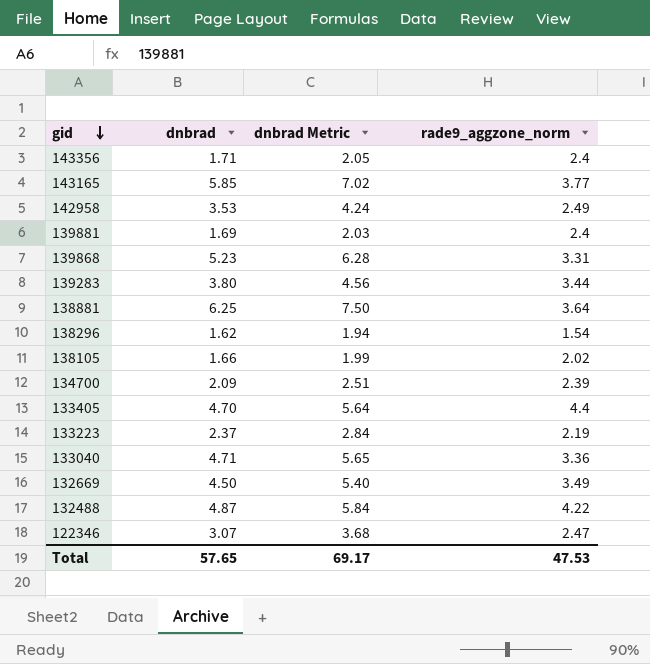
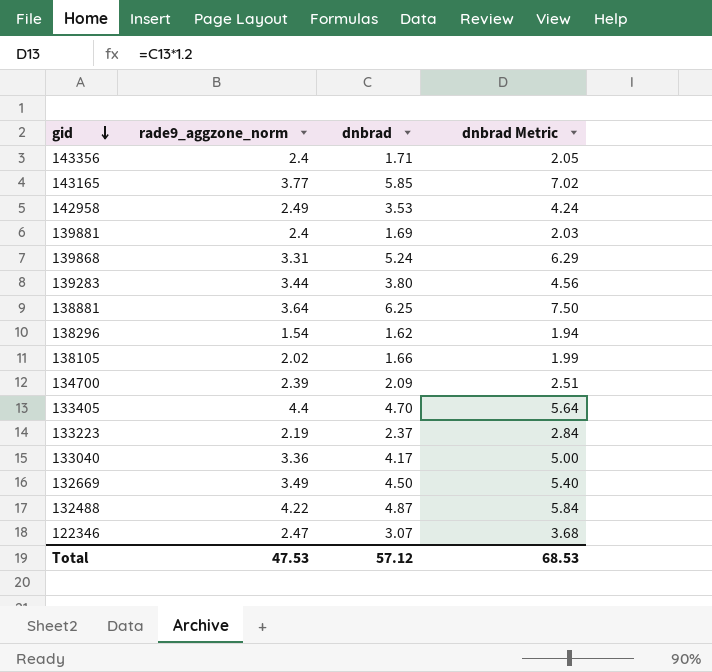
column rade9_aggzone_norm | position: 4 -> 2
139868 | dnbrad: 5.23 -> 5.24
139868 | dnbrad Metric: 6.28 -> 6.29
133040 | dnbrad: 4.71 -> 4.17
133040 | dnbrad Metric: 5.65 -> 5.00
Total | dnbrad: 57.65 -> 57.12
Total | dnbrad Metric: 69.17 -> 68.53

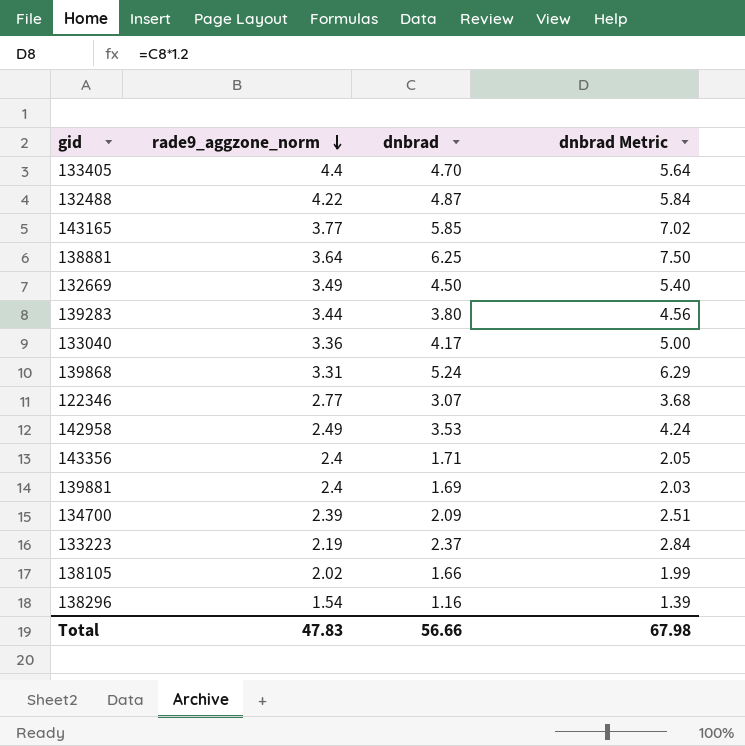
row order: gid descending -> rade9_aggzone_norm descending
122346 | rade9_aggzone_norm: 2.47 -> 2.77
138296 | dnbrad: 1.62 -> 1.16
138296 | dnbrad Metric: 1.94 -> 1.39
Total | rade9_aggzone_norm: 47.53 -> 47.83
Total | dnbrad: 57.12 -> 56.66
Total | dnbrad Metric: 68.53 -> 67.98

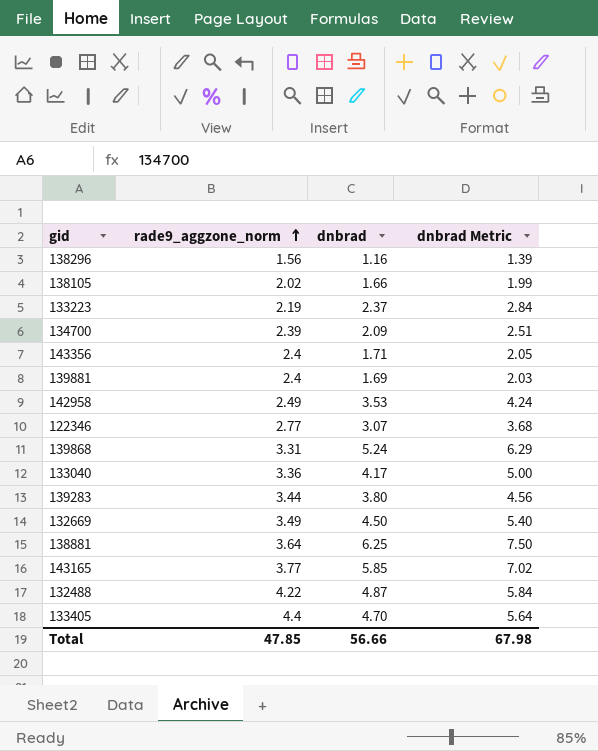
row order: rade9_aggzone_norm descending -> rade9_aggzone_norm ascending
138296 | rade9_aggzone_norm: 1.54 -> 1.56
Total | rade9_aggzone_norm: 47.83 -> 47.85

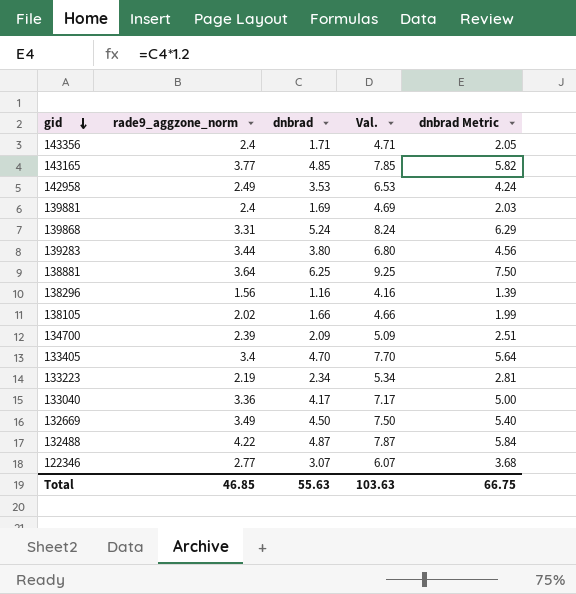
row order: rade9_aggzone_norm ascending -> gid descending
column Val. | formula: none -> [dnbrad] + 3
143165 | dnbrad: 5.85 -> 4.85
143165 | dnbrad Metric: 7.02 -> 5.82
133405 | rade9_aggzone_norm: 4.4 -> 3.4
133223 | dnbrad: 2.37 -> 2.34
133223 | dnbrad Metric: 2.84 -> 2.81
Total | rade9_aggzone_norm: 47.85 -> 46.85
Total | dnbrad: 56.66 -> 55.63
Total | dnbrad Metric: 67.98 -> 66.75

